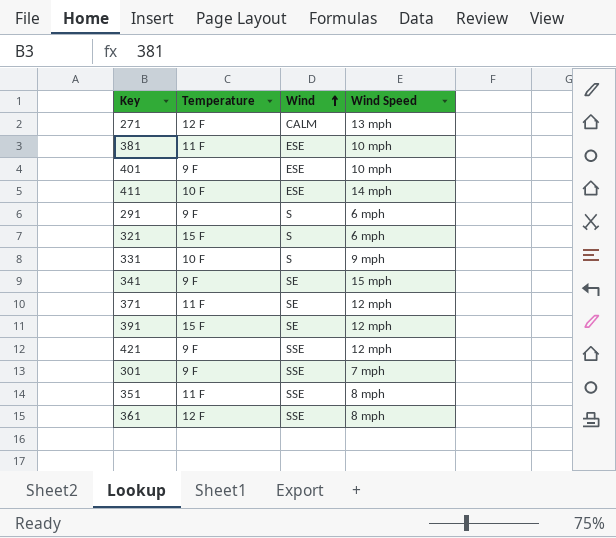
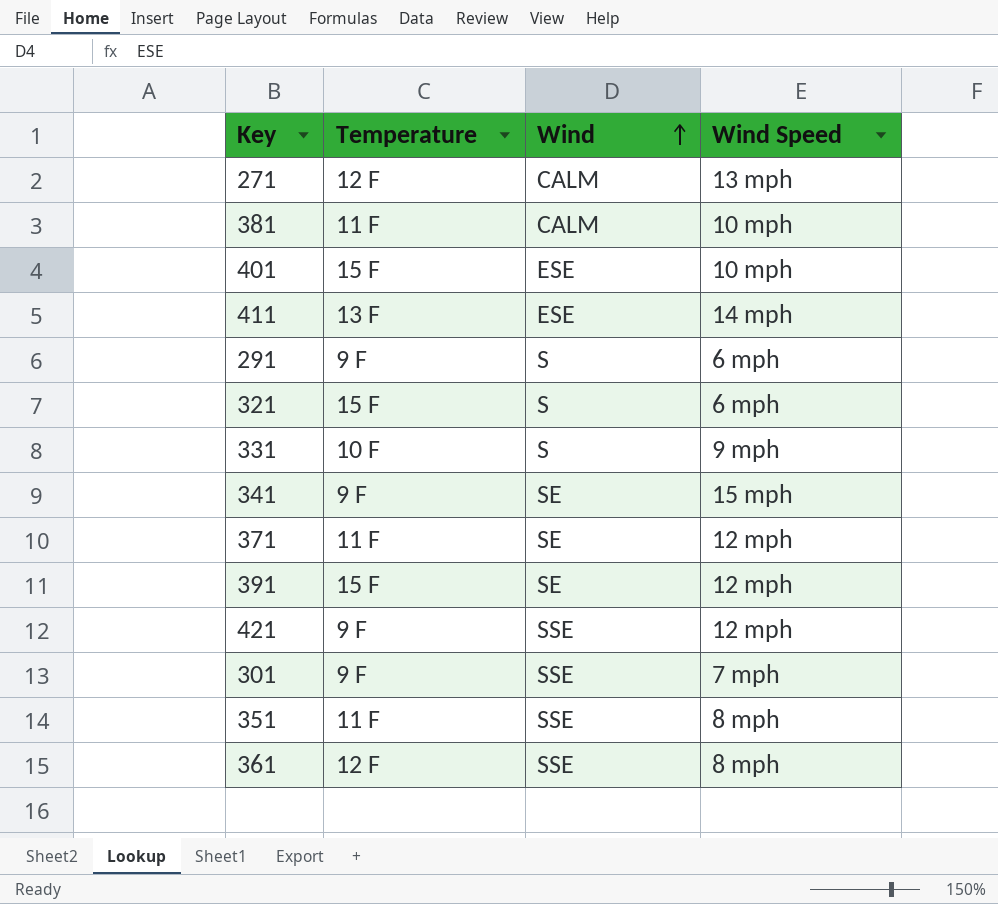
381 | Wind: ESE -> CALM
401 | Temperature: 9 F -> 15 F
411 | Temperature: 10 F -> 13 F

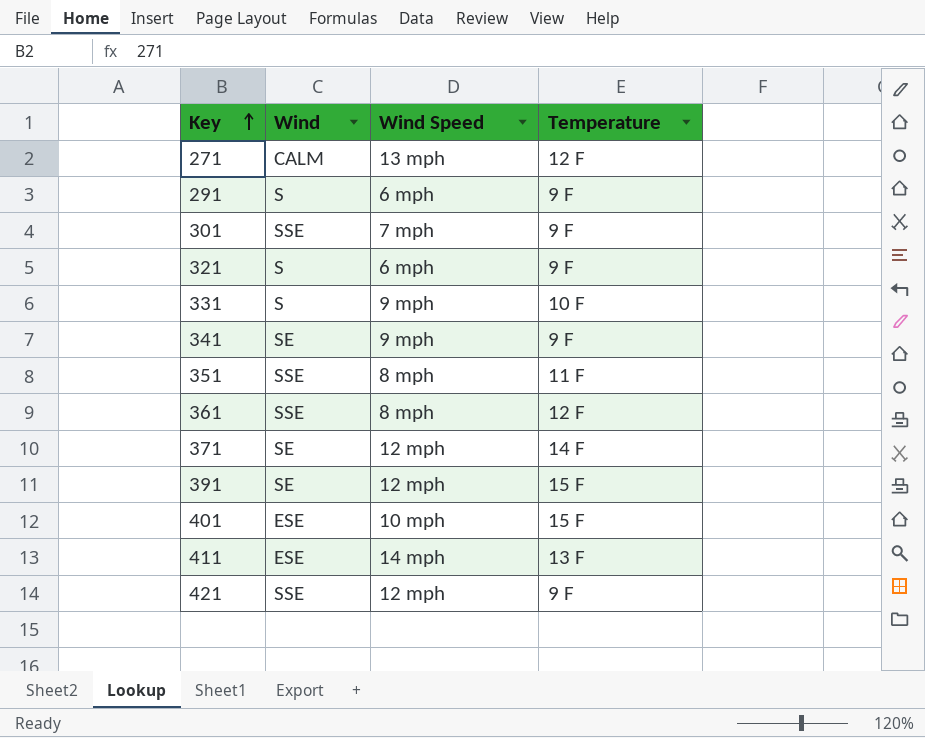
row order: Wind ascending -> Key ascending
column Temperature | position: 2 -> 4
row 381: 11 F | CALM | 10 mph -> none
321 | Temperature: 15 F -> 9 F
341 | Wind Speed: 15 mph -> 9 mph
371 | Temperature: 11 F -> 14 F

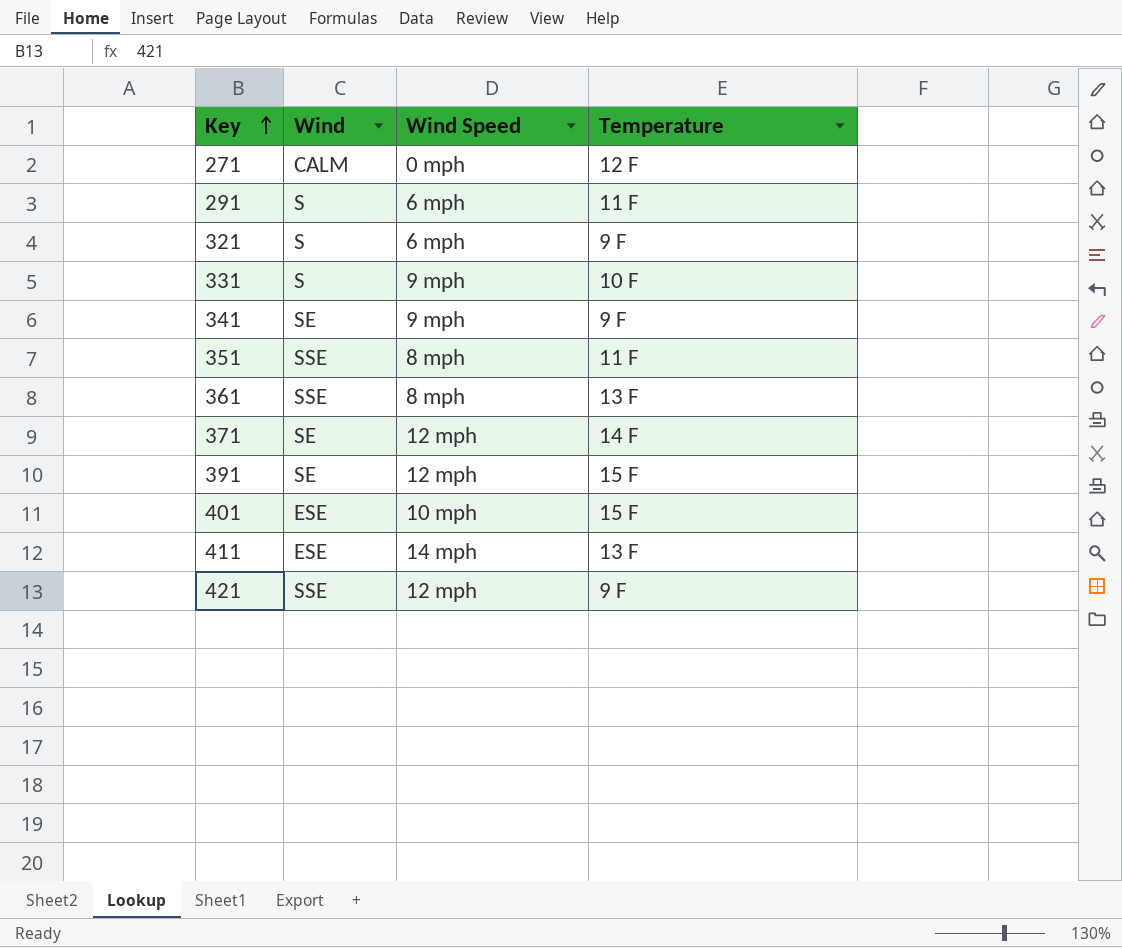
row 301: SSE | 7 mph | 9 F -> none
271 | Wind Speed: 13 mph -> 0 mph
291 | Temperature: 9 F -> 11 F
361 | Temperature: 12 F -> 13 F

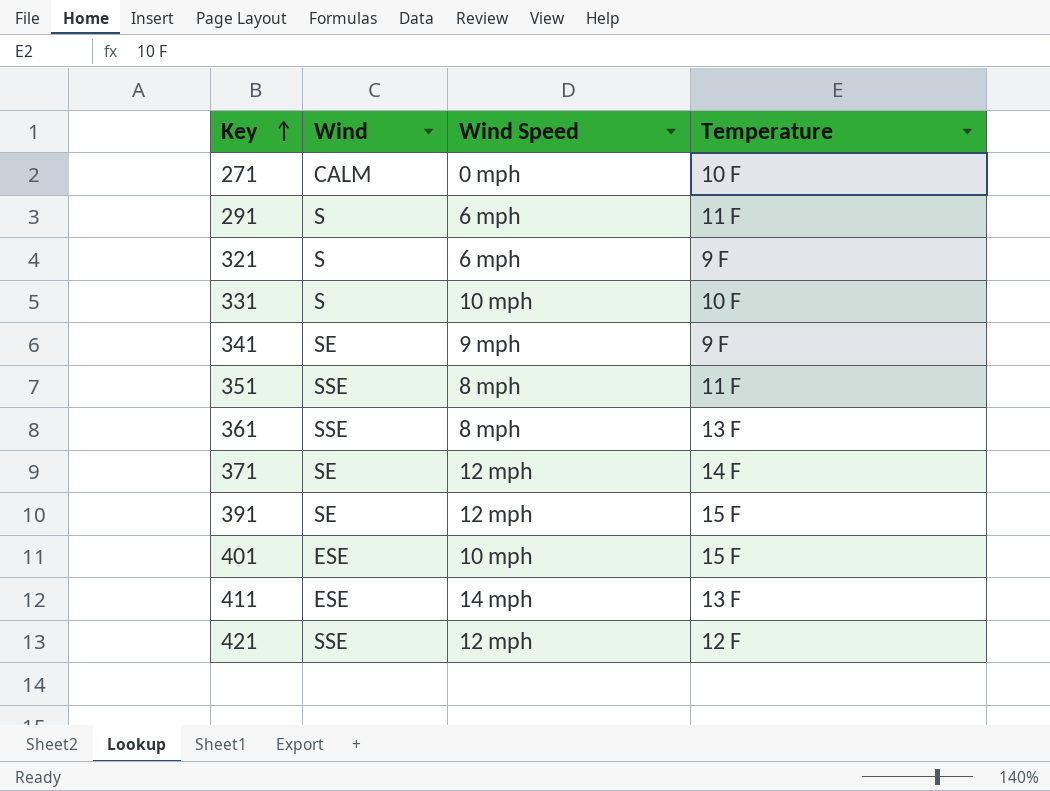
271 | Temperature: 12 F -> 10 F
331 | Wind Speed: 9 mph -> 10 mph
421 | Temperature: 9 F -> 12 F

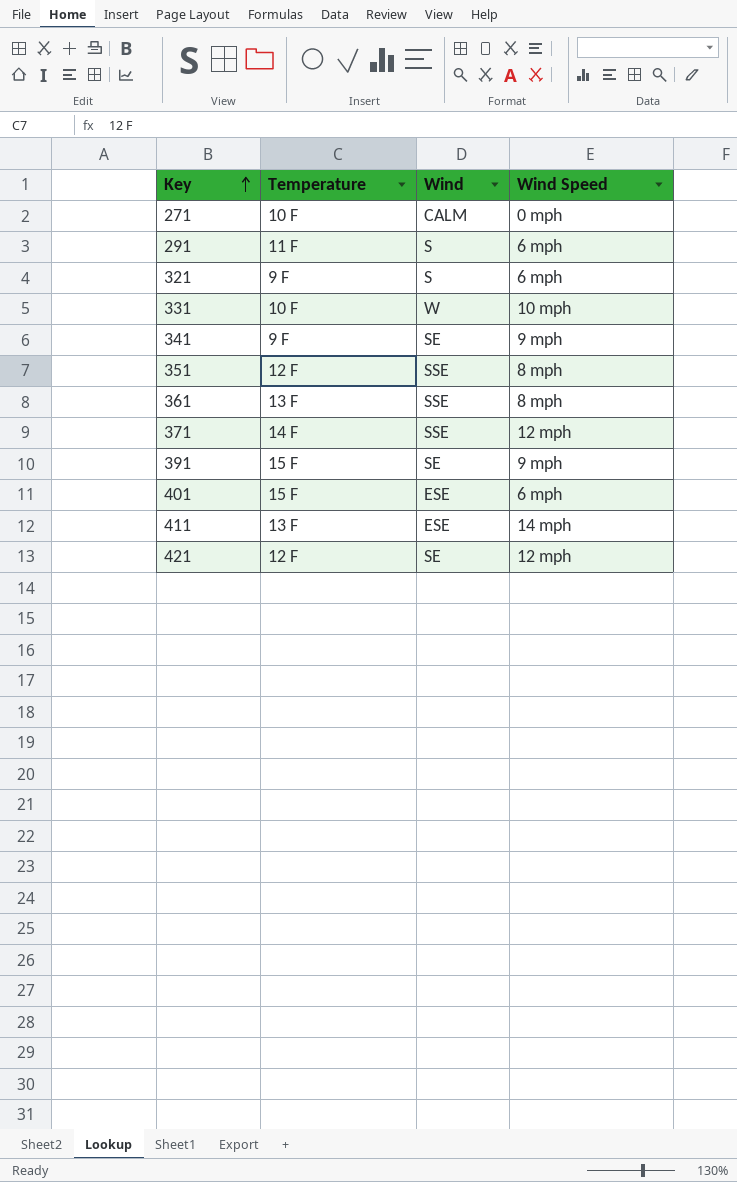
column Temperature | position: 4 -> 2
331 | Wind: S -> W
351 | Temperature: 11 F -> 12 F
371 | Wind: SE -> SSE
391 | Wind Speed: 12 mph -> 9 mph
401 | Wind Speed: 10 mph -> 6 mph
421 | Wind: SSE -> SE

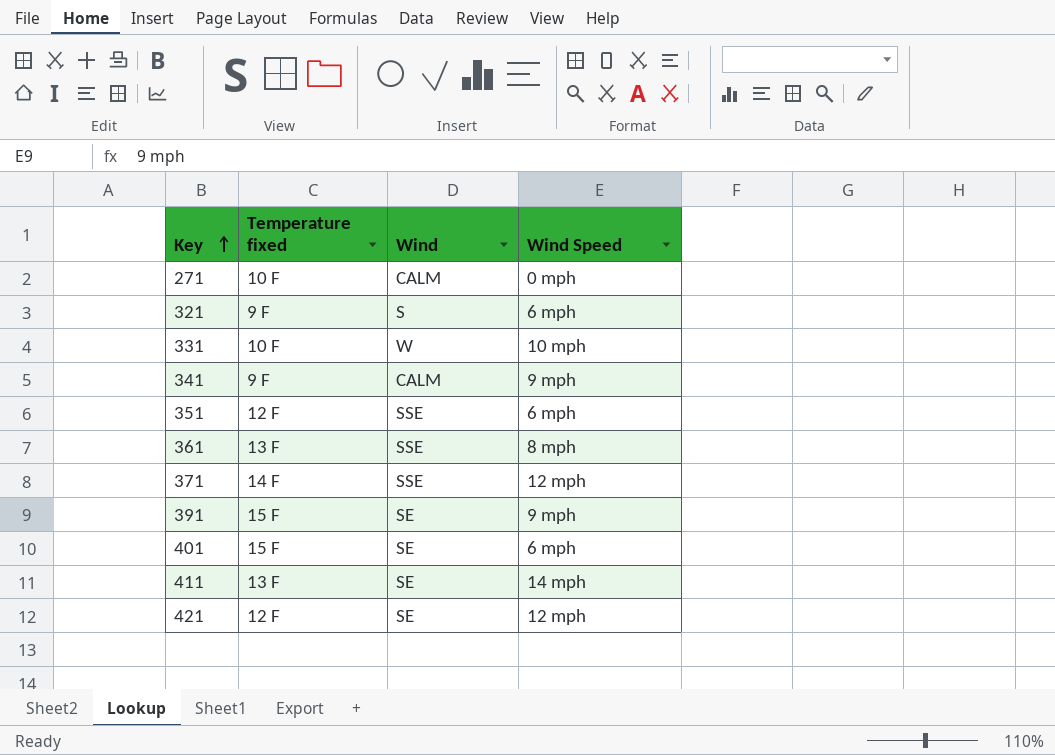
column name: Temperature -> Temperature fixed
row 291: 11 F | S | 6 mph -> none
341 | Wind: SE -> CALM
351 | Wind Speed: 8 mph -> 6 mph
401 | Wind: ESE -> SE
411 | Wind: ESE -> SE

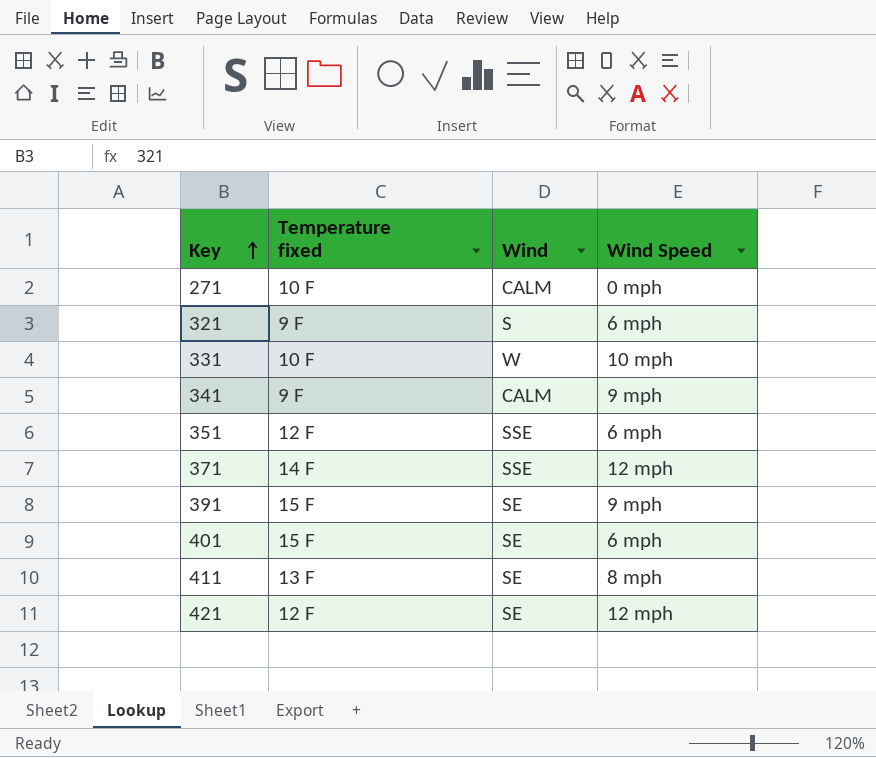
row 361: 13 F | SSE | 8 mph -> none
411 | Wind Speed: 14 mph -> 8 mph

